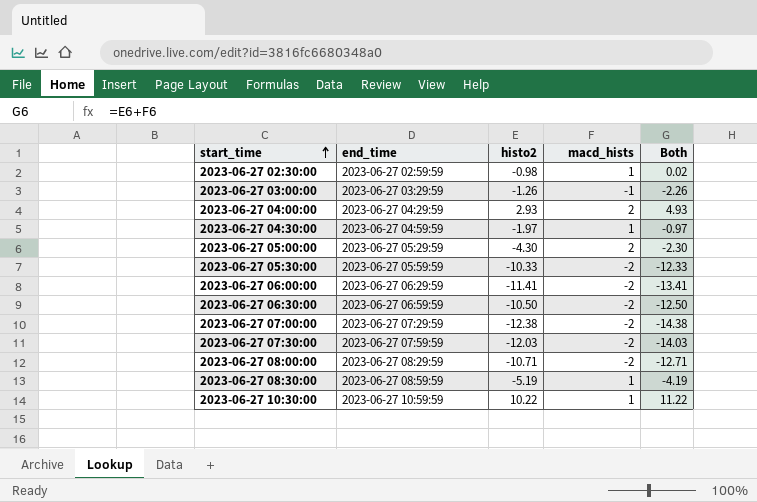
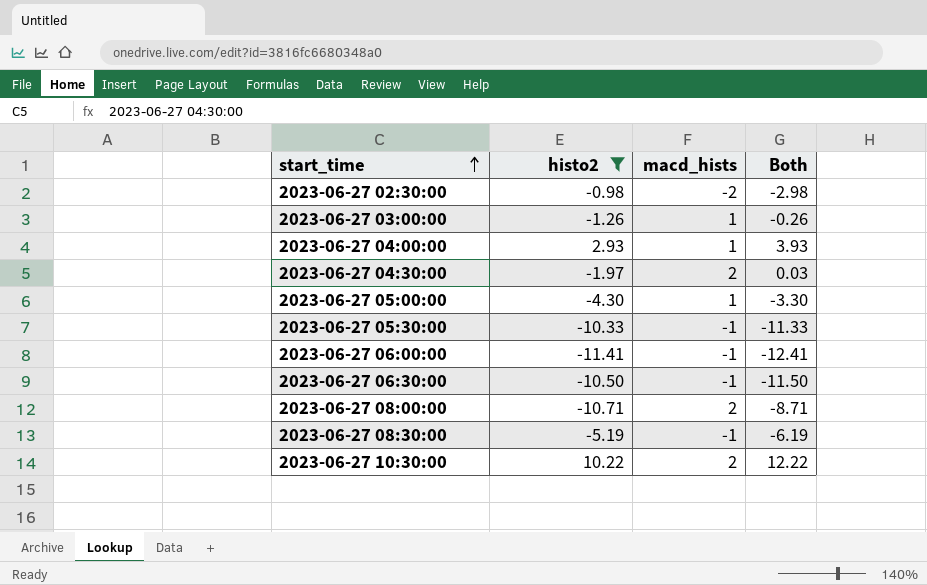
filter: none -> histo2 >= -11.41
column end_time | position: 2 -> none
2023-06-27 02:30:00 | macd_hists: 1 -> -2
2023-06-27 02:30:00 | Both: 0.02 -> -2.98
2023-06-27 03:00:00 | macd_hists: -1 -> 1
2023-06-27 03:00:00 | Both: -2.26 -> -0.26
2023-06-27 04:00:00 | macd_hists: 2 -> 1
2023-06-27 04:00:00 | Both: 4.93 -> 3.93
2023-06-27 04:30:00 | macd_hists: 1 -> 2
2023-06-27 04:30:00 | Both: -0.97 -> 0.03
2023-06-27 05:00:00 | macd_hists: 2 -> 1
2023-06-27 05:00:00 | Both: -2.30 -> -3.30
2023-06-27 05:30:00 | macd_hists: -2 -> -1
2023-06-27 05:30:00 | Both: -12.33 -> -11.33
2023-06-27 06:00:00 | macd_hists: -2 -> -1
2023-06-27 06:00:00 | Both: -13.41 -> -12.41
2023-06-27 06:30:00 | macd_hists: -2 -> -1
2023-06-27 06:30:00 | Both: -12.50 -> -11.50
2023-06-27 08:00:00 | macd_hists: -2 -> 2
2023-06-27 08:00:00 | Both: -12.71 -> -8.71
2023-06-27 08:30:00 | macd_hists: 1 -> -1
2023-06-27 08:30:00 | Both: -4.19 -> -6.19
2023-06-27 10:30:00 | macd_hists: 1 -> 2
2023-06-27 10:30:00 | Both: 11.22 -> 12.22

